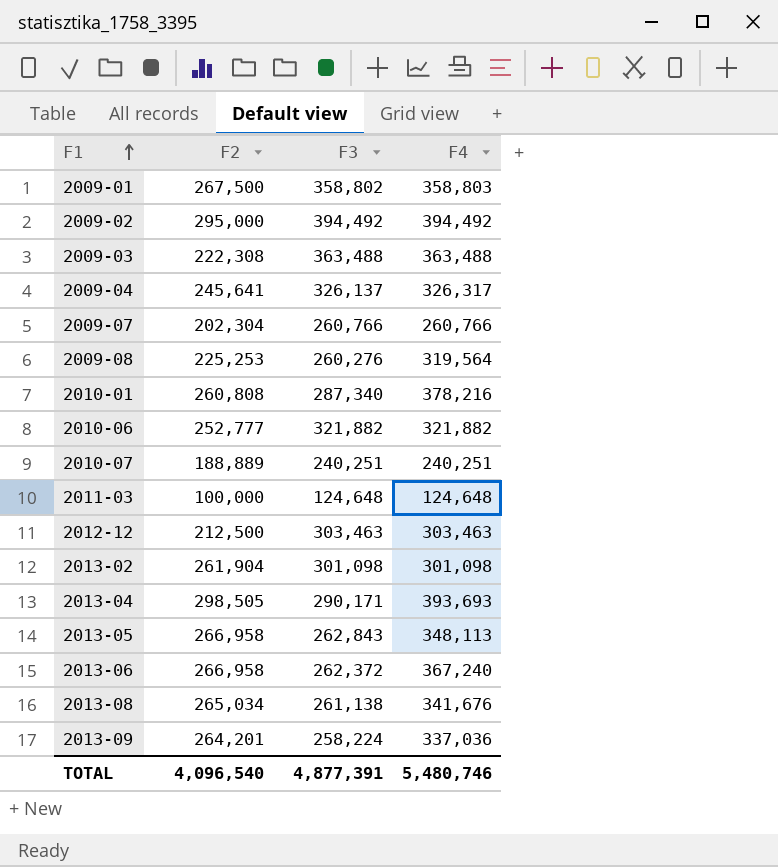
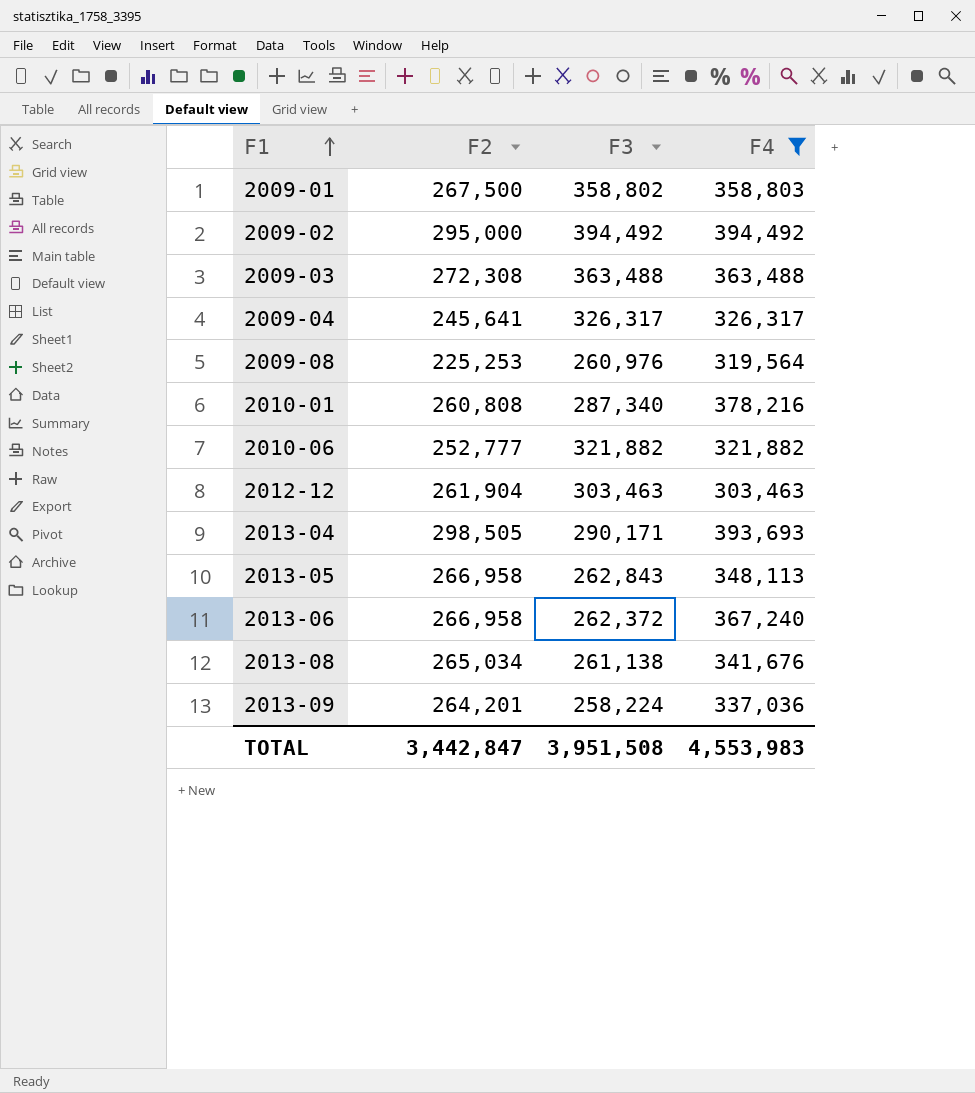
filter: none -> F4 >= 303,463
2009-03 | F2: 222,308 -> 272,308
2009-04 | F3: 326,137 -> 326,317
2009-08 | F3: 260,276 -> 260,976
2012-12 | F2: 212,500 -> 261,904
TOTAL | F2: 4,096,540 -> 3,442,847
TOTAL | F3: 4,877,391 -> 3,951,508
TOTAL | F4: 5,480,746 -> 4,553,983

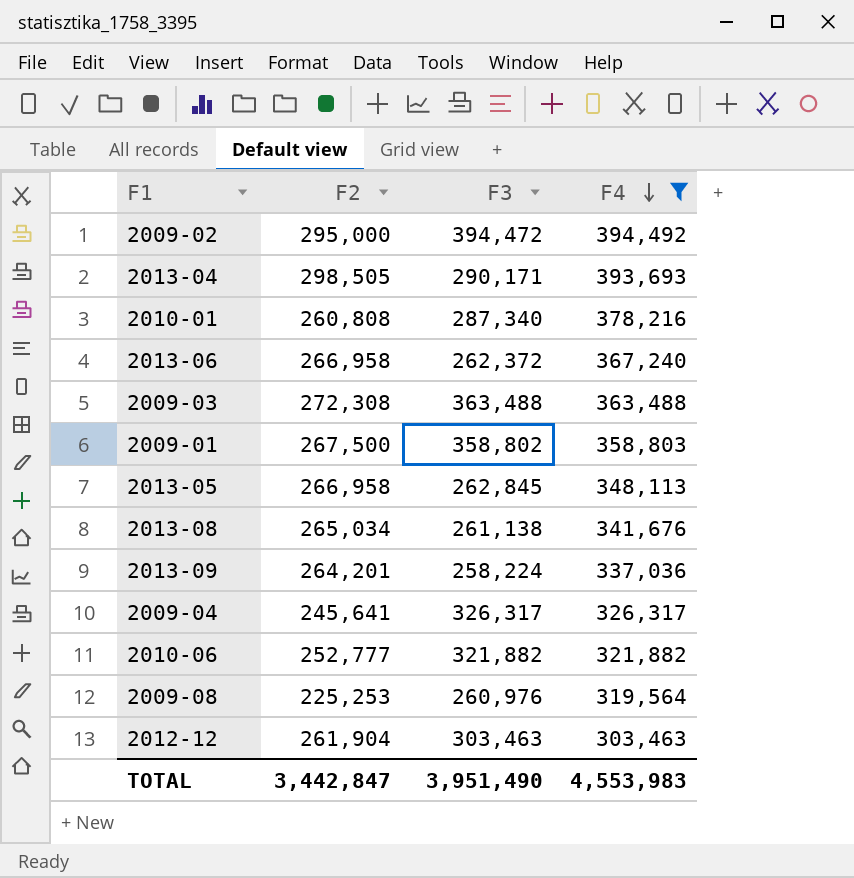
row order: F1 ascending -> F4 descending
2009-02 | F3: 394,492 -> 394,472
2013-05 | F3: 262,843 -> 262,845
TOTAL | F3: 3,951,508 -> 3,951,490

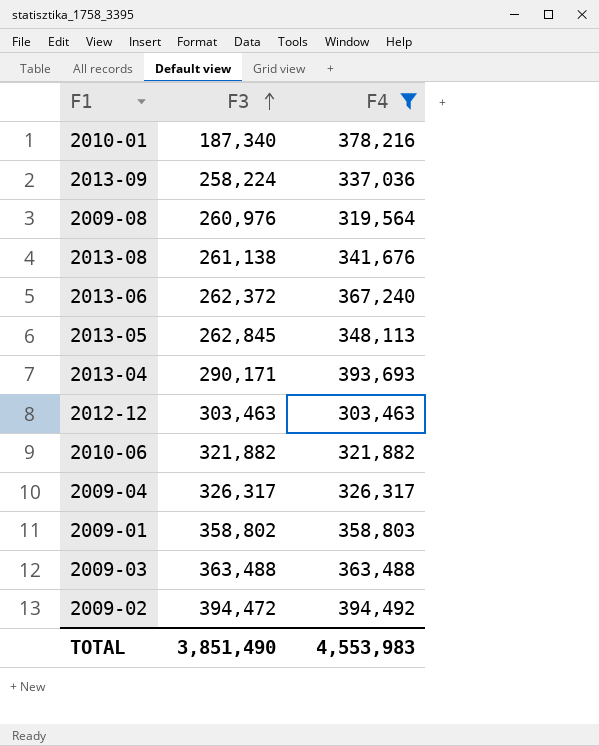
row order: F4 descending -> F3 ascending
column F2 | position: 2 -> none
2010-01 | F3: 287,340 -> 187,340
TOTAL | F3: 3,951,490 -> 3,851,490

